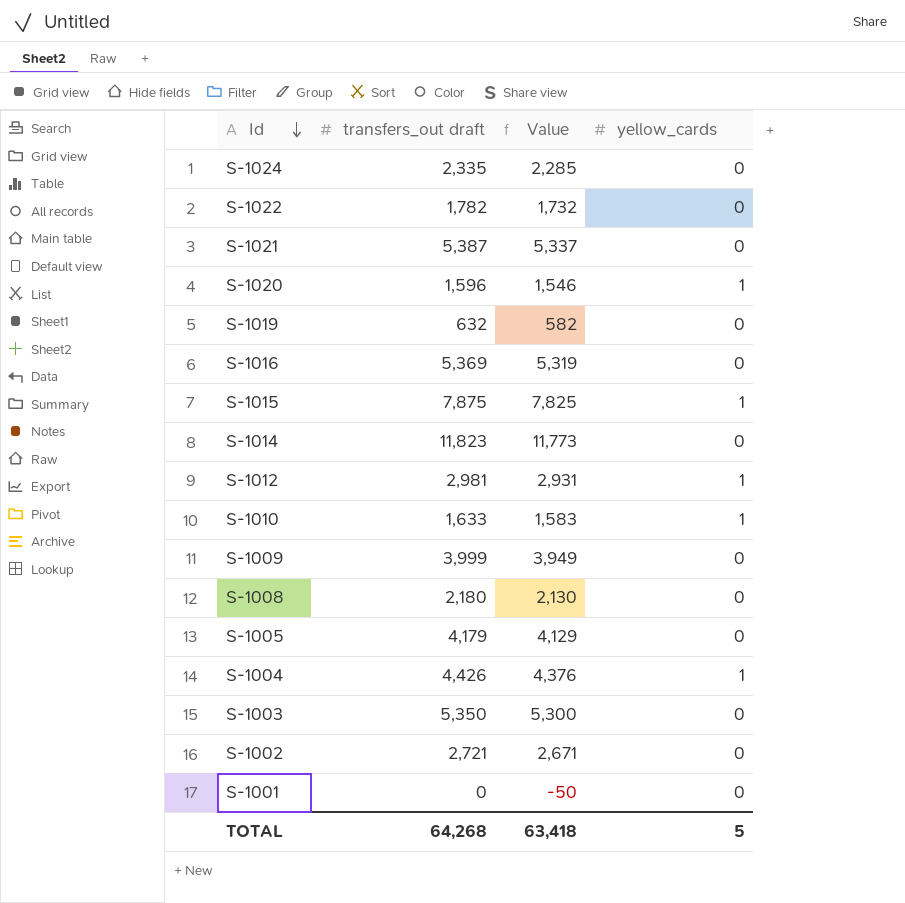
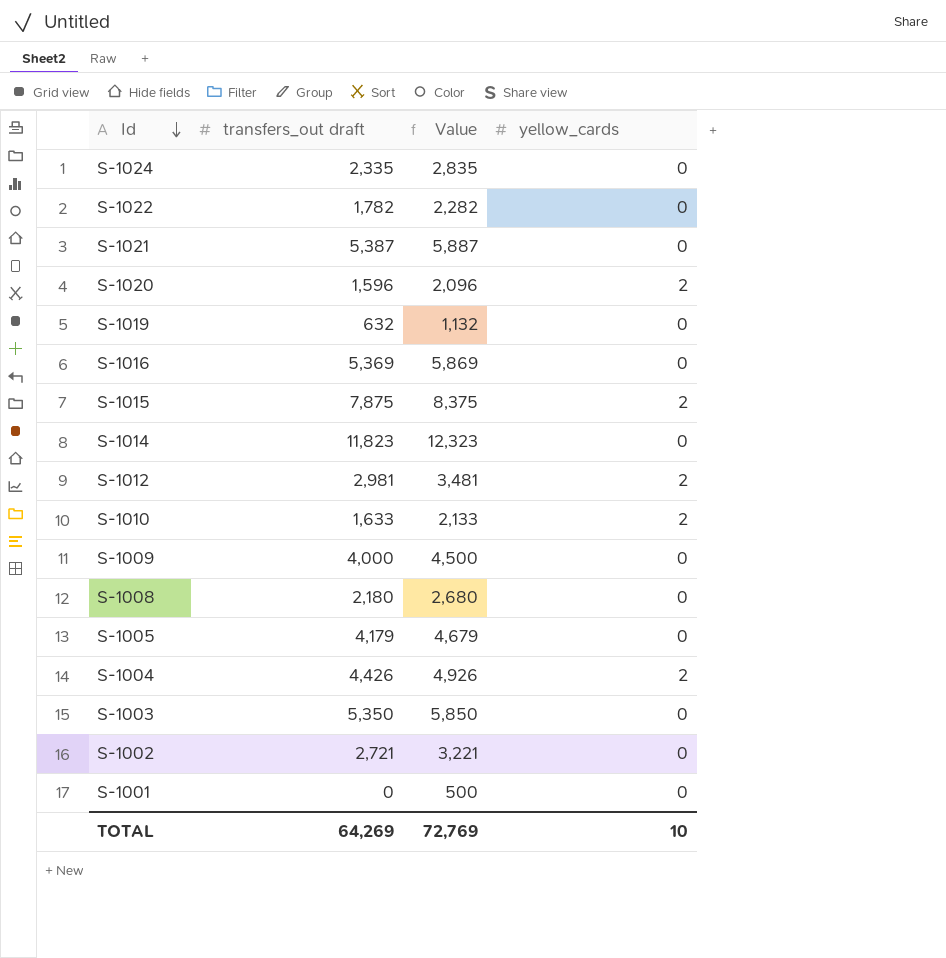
column Value | formula: [transfers_out draft] - 50 -> [transfers_out draft] + 500
S-1020 | yellow_cards: 1 -> 2
S-1015 | yellow_cards: 1 -> 2
S-1012 | yellow_cards: 1 -> 2
S-1010 | yellow_cards: 1 -> 2
S-1009 | transfers_out draft: 3,999 -> 4,000
S-1004 | yellow_cards: 1 -> 2
TOTAL | transfers_out draft: 64,268 -> 64,269
TOTAL | Value: 63,418 -> 72,769
TOTAL | yellow_cards: 5 -> 10

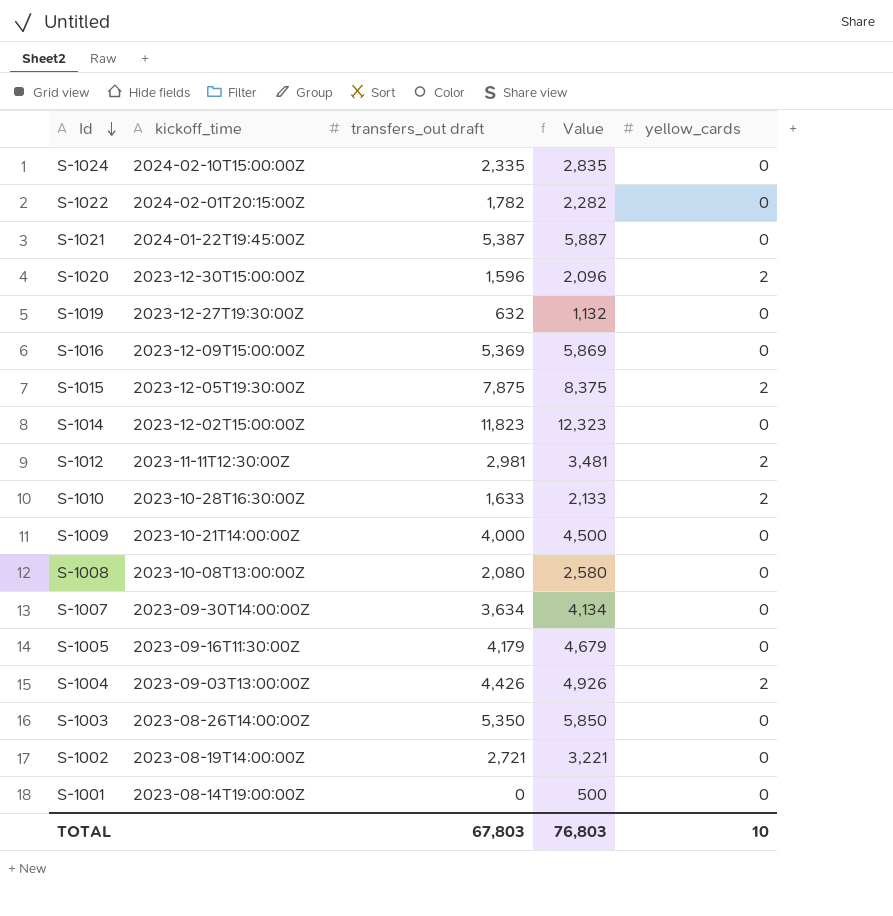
column kickoff_time | position: none -> 2
S-1008 | transfers_out draft: 2,180 -> 2,080
S-1008 | Value: 2,680 -> 2,580
row S-1007: none -> 2023-09-30T14:00:00Z | 3,634 | 4,134 | 0
TOTAL | transfers_out draft: 64,269 -> 67,803
TOTAL | Value: 72,769 -> 76,803

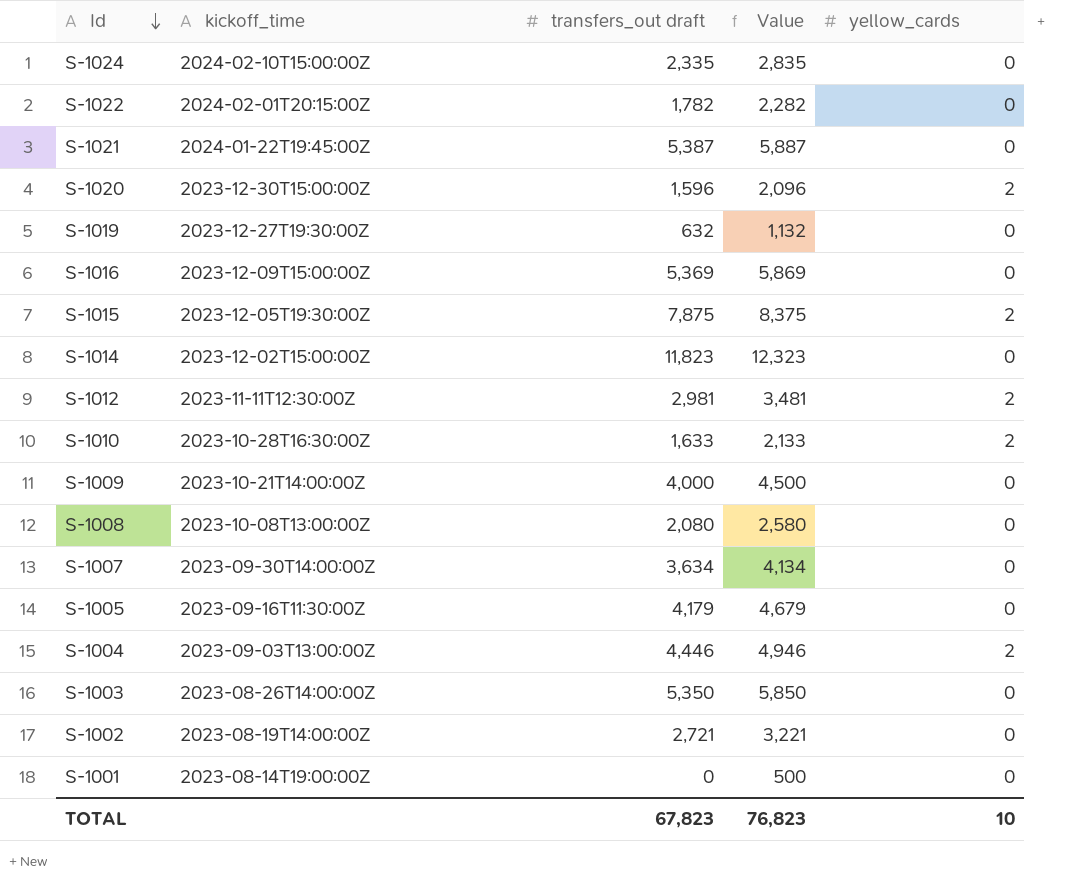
S-1004 | transfers_out draft: 4,426 -> 4,446
S-1004 | Value: 4,926 -> 4,946
TOTAL | transfers_out draft: 67,803 -> 67,823
TOTAL | Value: 76,803 -> 76,823

